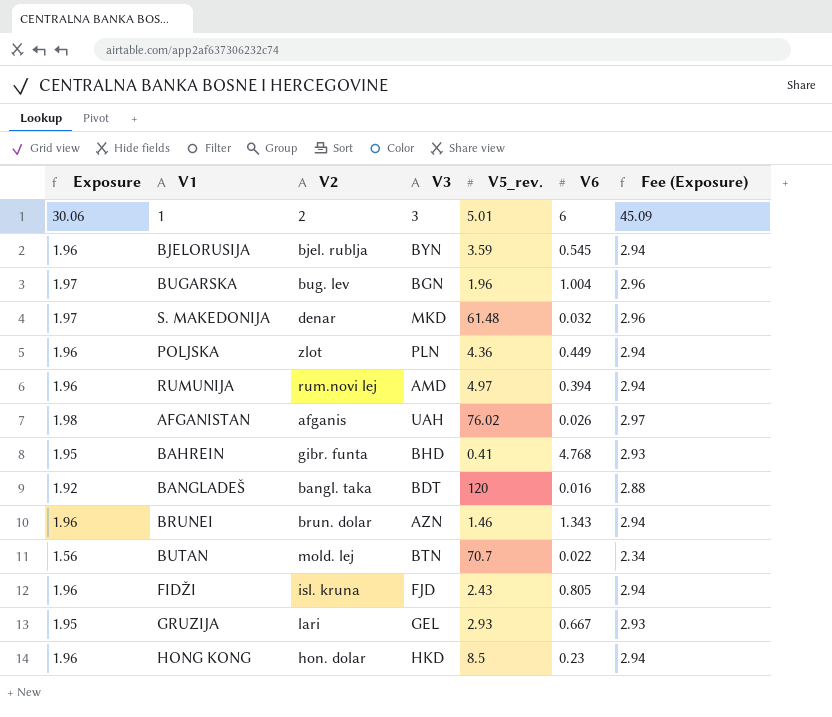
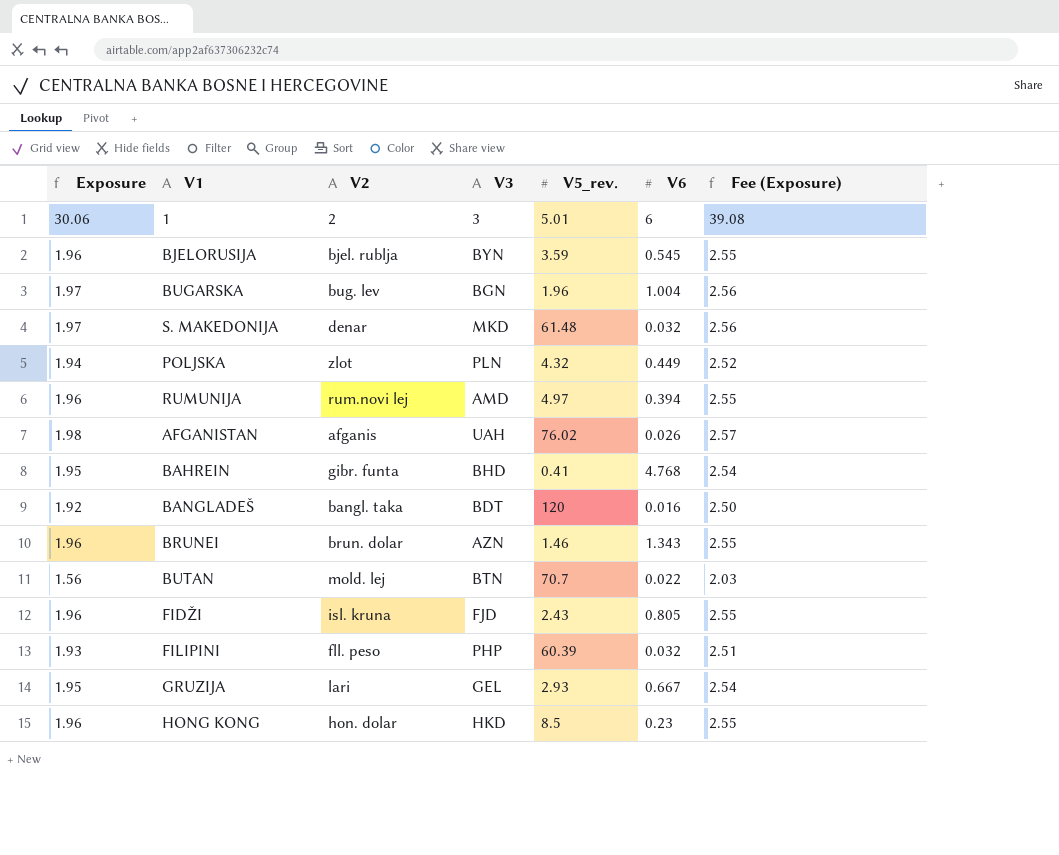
column Fee (Exposure) | formula: [Exposure] * 1.5 -> [Exposure] * 1.3
POLJSKA | Exposure: 1.96 -> 1.94
POLJSKA | V5_rev.: 4.36 -> 4.32
row FILIPINI: none -> 1.93 | fll. peso | PHP | 60.39 | 0.032 | 2.51

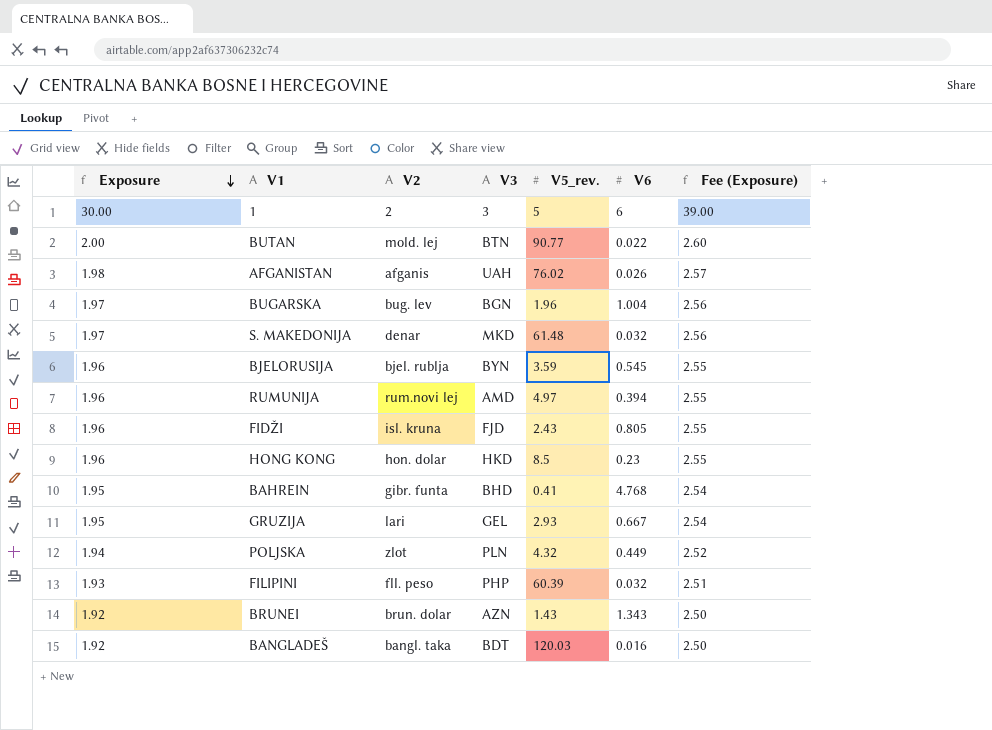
row order: none -> Exposure descending
1 | Exposure: 30.06 -> 30.00
1 | V5_rev.: 5.01 -> 5
1 | Fee (Exposure): 39.08 -> 39.00
BUTAN | Exposure: 1.56 -> 2.00
BUTAN | V5_rev.: 70.7 -> 90.77
BUTAN | Fee (Exposure): 2.03 -> 2.60
BRUNEI | Exposure: 1.96 -> 1.92
BRUNEI | V5_rev.: 1.46 -> 1.43
BRUNEI | Fee (Exposure): 2.55 -> 2.50
BANGLADEŠ | V5_rev.: 120 -> 120.03

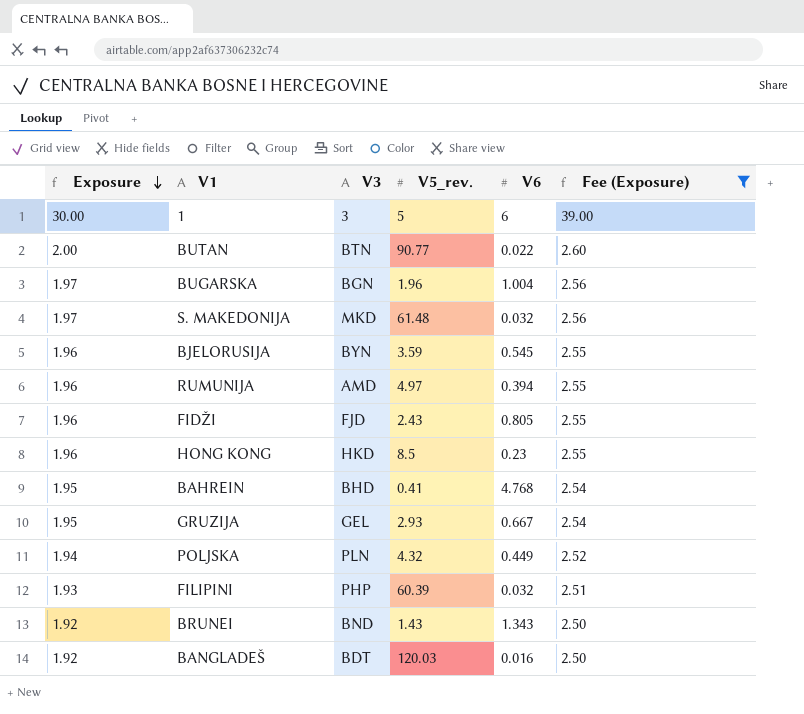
filter: none -> Fee (Exposure) != 2.57
column V2 | position: 3 -> none
BRUNEI | V3: AZN -> BND

